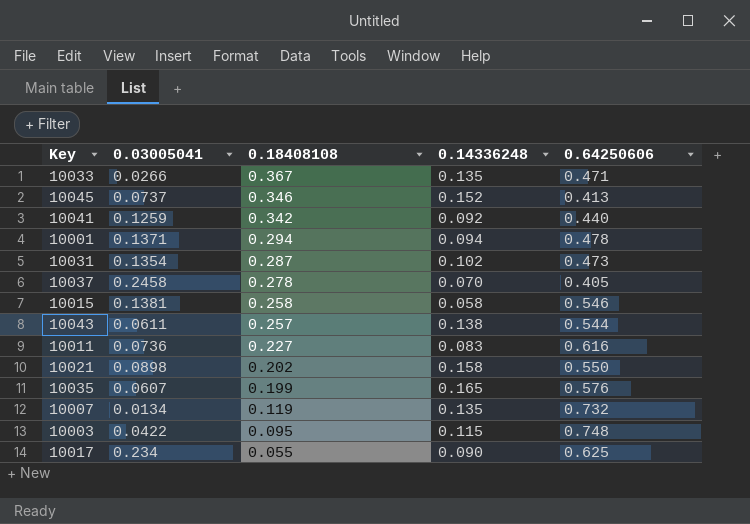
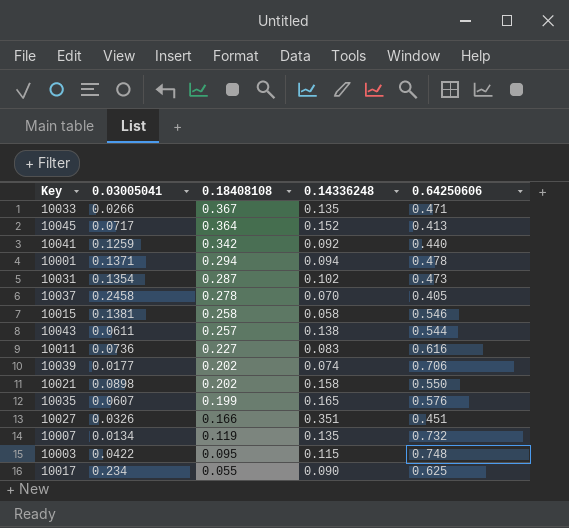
10045 | 0.03005041: 0.0737 -> 0.0717
10045 | 0.18408108: 0.346 -> 0.364
row 10039: none -> 0.0177 | 0.202 | 0.074 | 0.706
row 10027: none -> 0.0326 | 0.166 | 0.351 | 0.451

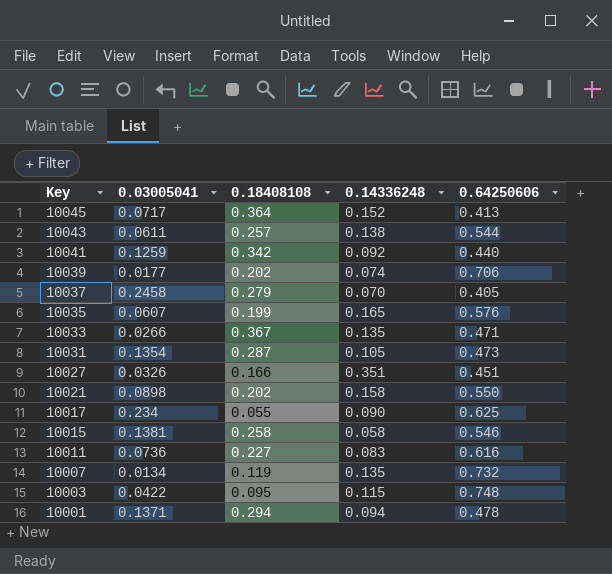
row order: 0.18408108 descending -> Key descending
10037 | 0.18408108: 0.278 -> 0.279
10031 | 0.14336248: 0.102 -> 0.105

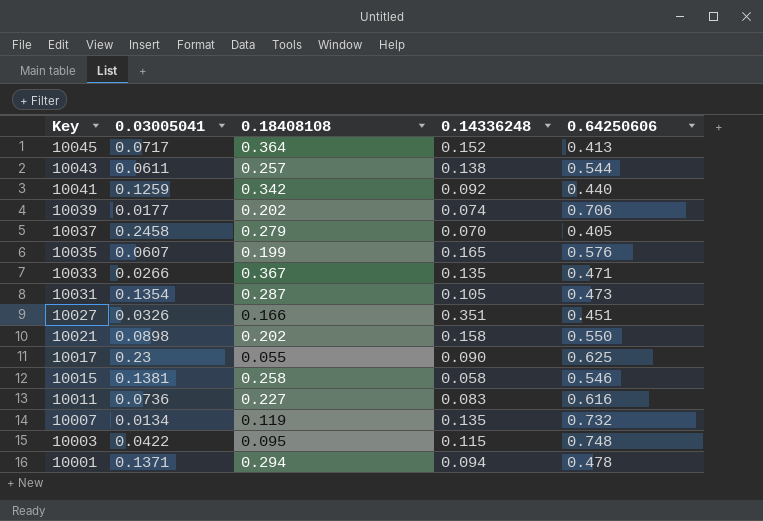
10017 | 0.03005041: 0.234 -> 0.23

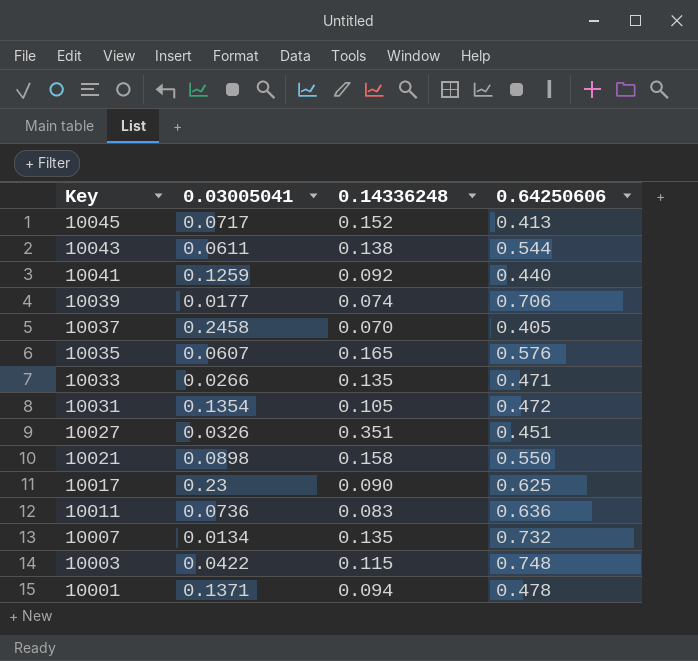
column 0.18408108 | position: 3 -> none
row 10015: 0.1381 | 0.258 | 0.058 | 0.546 -> none
10031 | 0.64250606: 0.473 -> 0.472
10011 | 0.64250606: 0.616 -> 0.636

